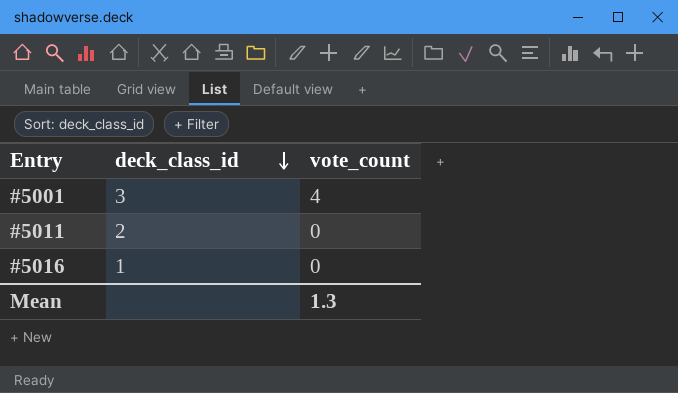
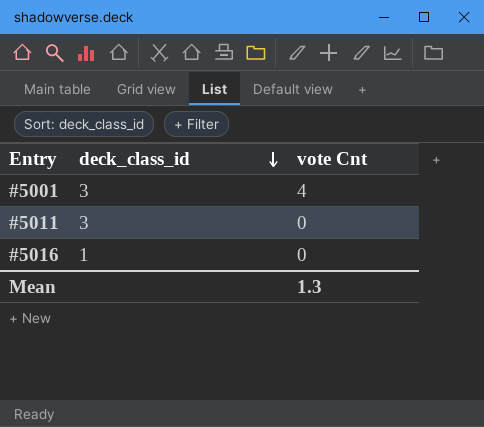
column name: vote_count -> vote Cnt
#5011 | deck_class_id: 2 -> 3

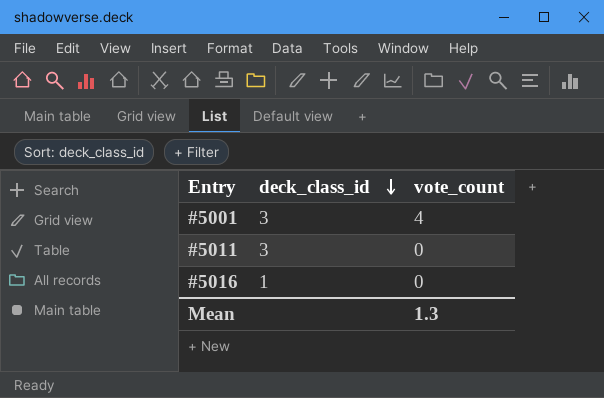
column name: vote Cnt -> vote_count

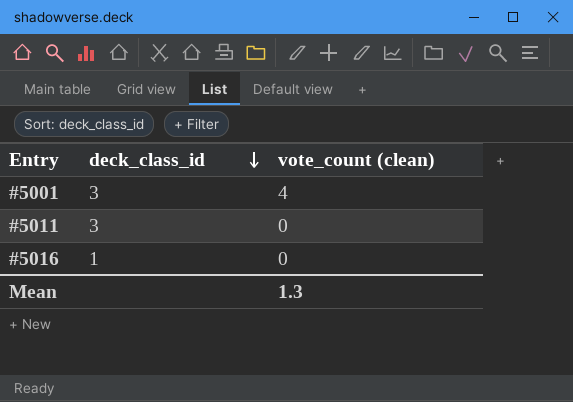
column name: vote_count -> vote_count (clean)

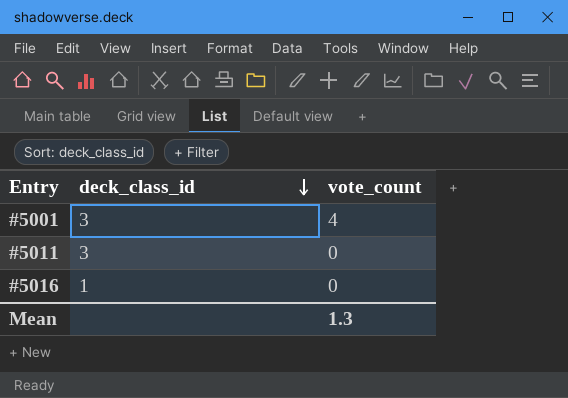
column name: vote_count (clean) -> vote_count

